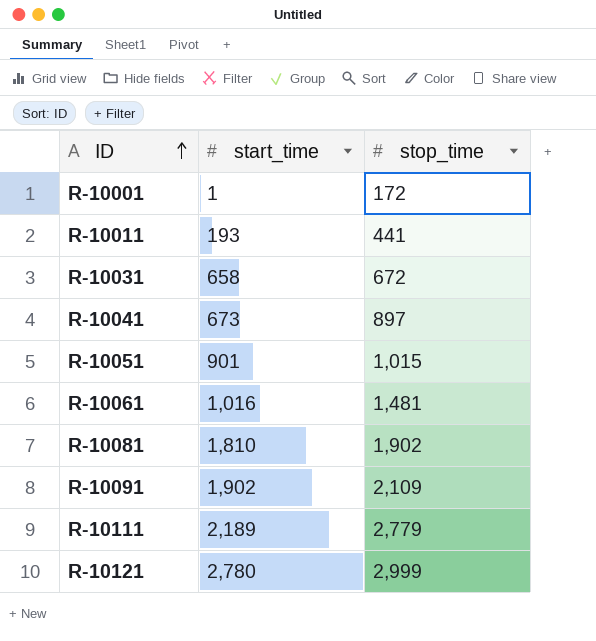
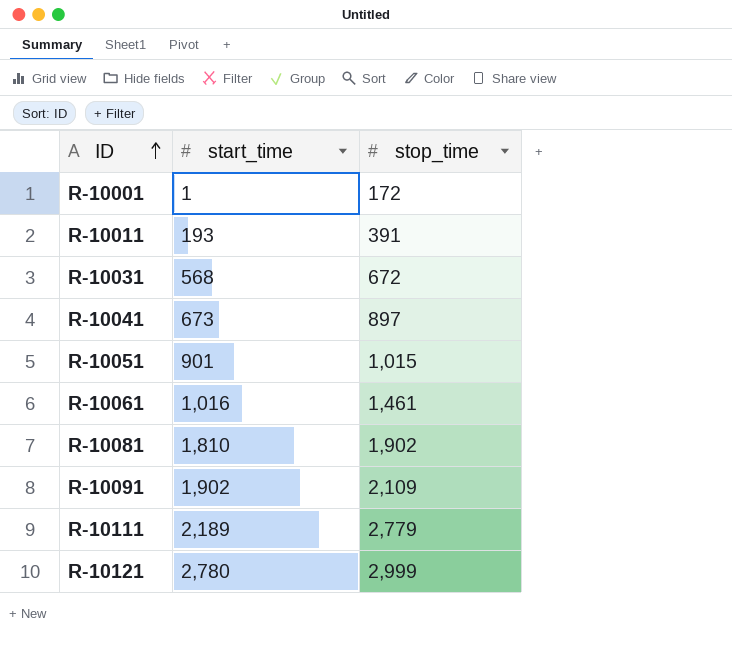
R-10011 | stop_time: 441 -> 391
R-10031 | start_time: 658 -> 568
R-10061 | stop_time: 1,481 -> 1,461

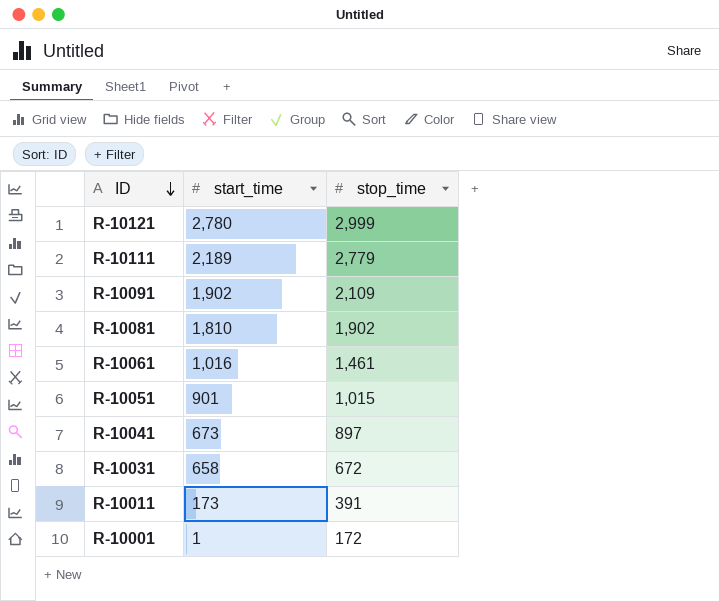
row order: ID ascending -> ID descending
R-10031 | start_time: 568 -> 658
R-10011 | start_time: 193 -> 173

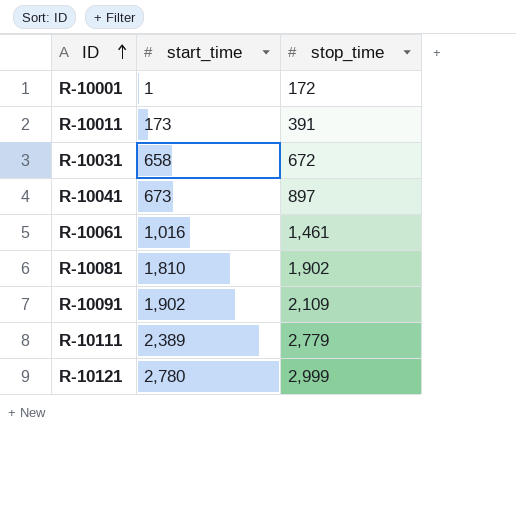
row order: ID descending -> ID ascending
row R-10051: 901 | 1,015 -> none
R-10111 | start_time: 2,189 -> 2,389

